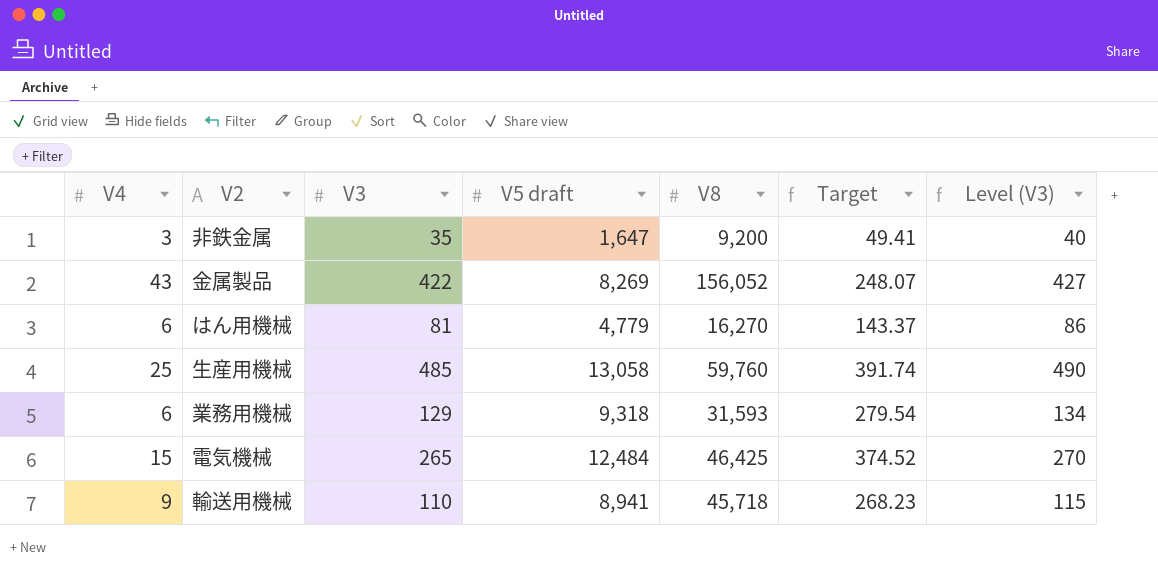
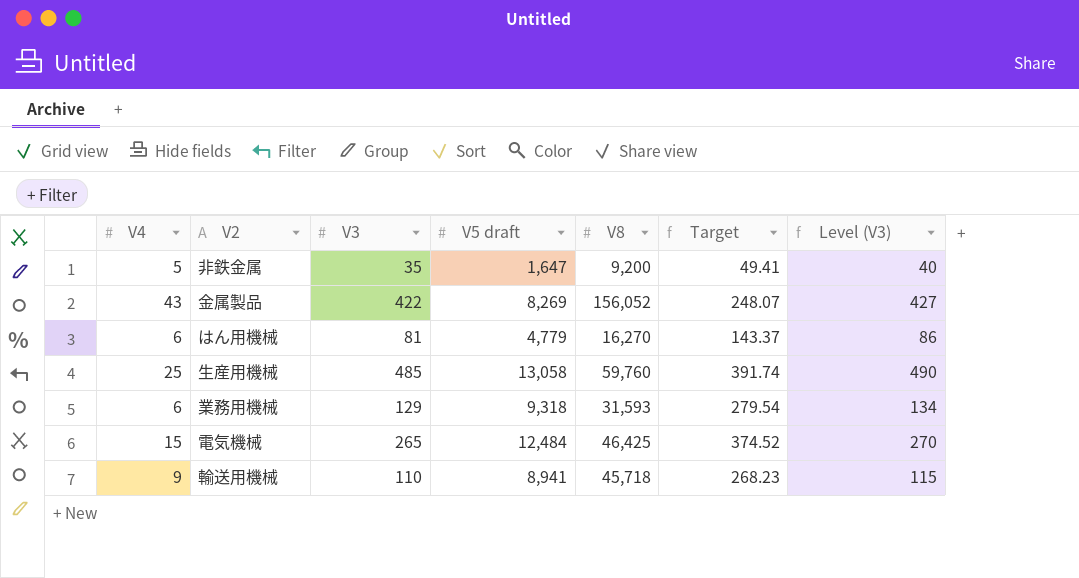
非鉄金属 | V4: 3 -> 5

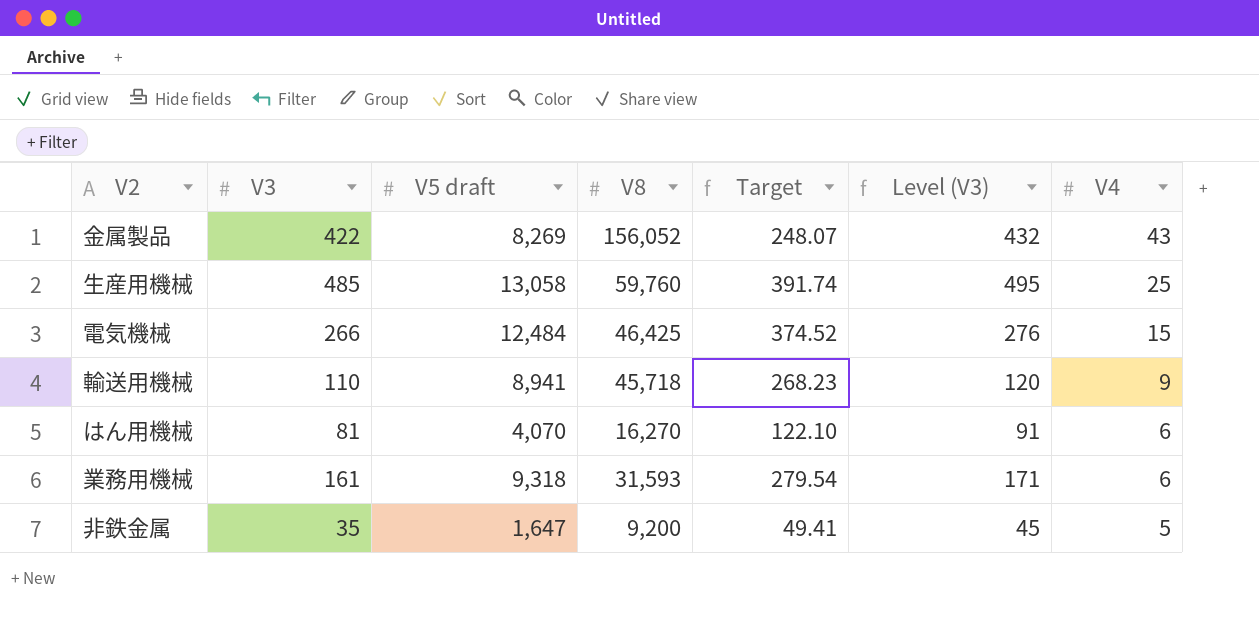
row order: none -> V4 descending
column Level (V3) | formula: [V3] + 5 -> [V3] + 10
column V4 | position: 1 -> 7
電気機械 | V3: 265 -> 266
はん用機械 | V5 draft: 4,779 -> 4,070
はん用機械 | Target: 143.37 -> 122.10
業務用機械 | V3: 129 -> 161

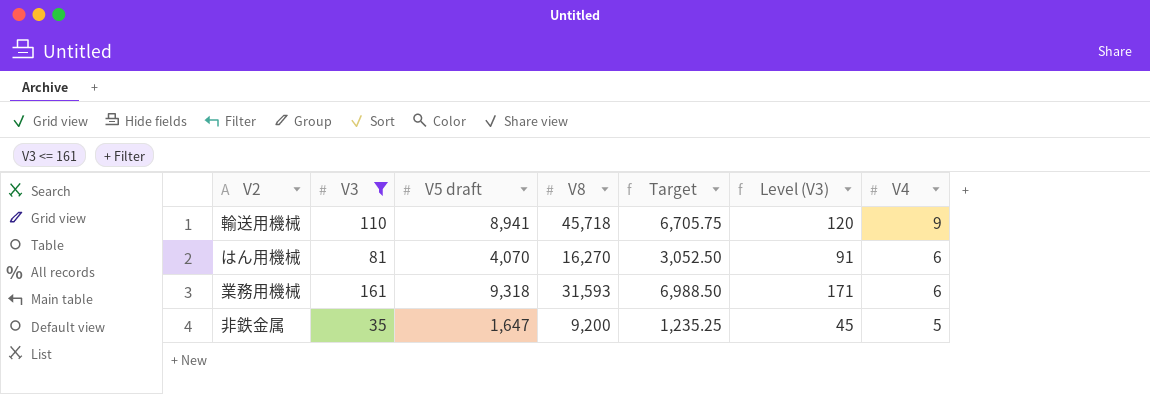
filter: none -> V3 <= 161
column Target | formula: [V5 draft] * 0.03 -> [V5 draft] * 0.75

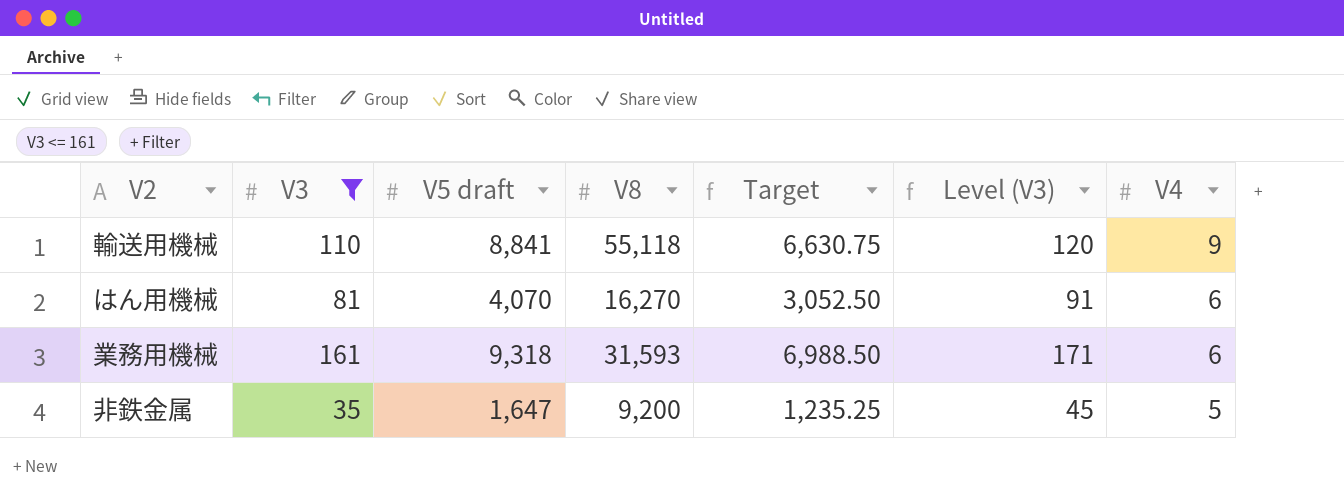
輸送用機械 | V5 draft: 8,941 -> 8,841
輸送用機械 | V8: 45,718 -> 55,118
輸送用機械 | Target: 6,705.75 -> 6,630.75

